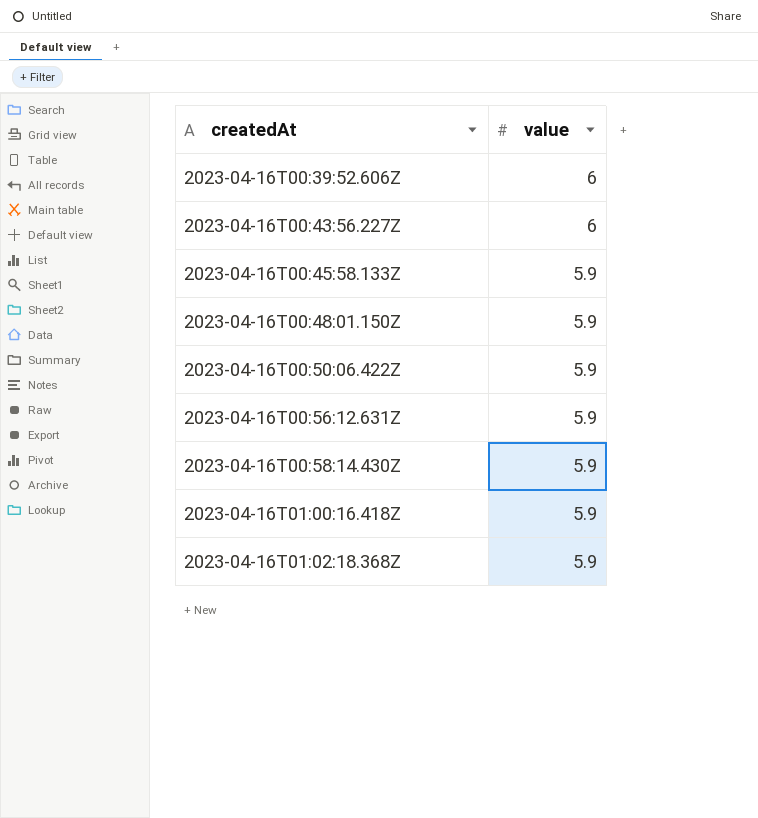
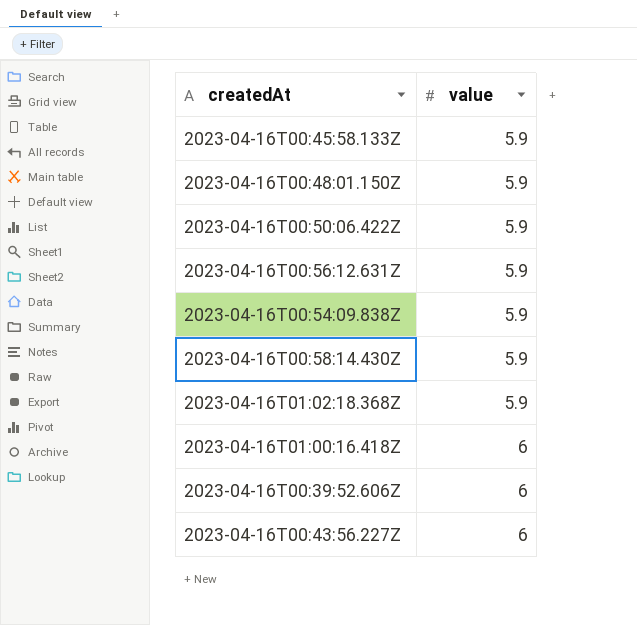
row order: createdAt ascending -> value ascending
row 2023-04-16T00:54:09.838Z: none -> 5.9
2023-04-16T01:00:16.418Z | value: 5.9 -> 6

